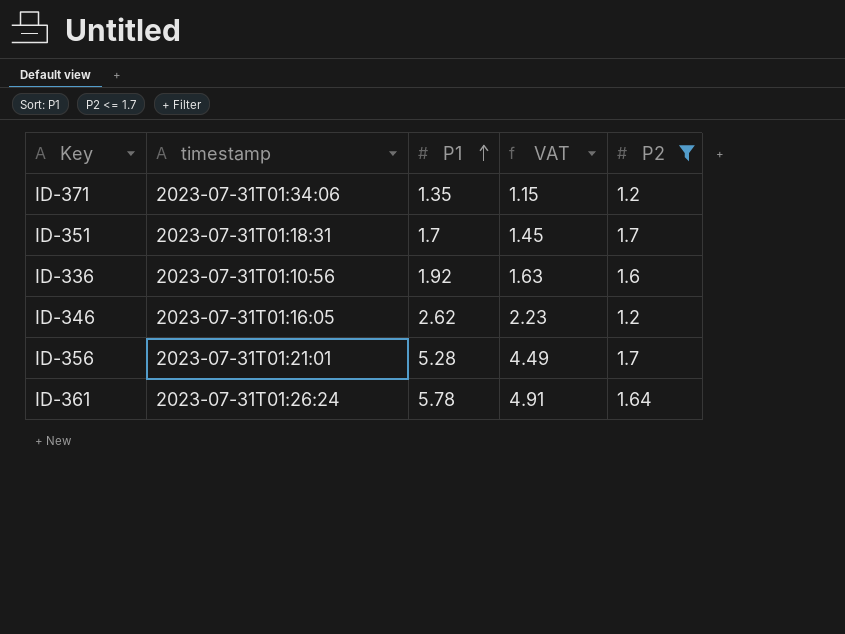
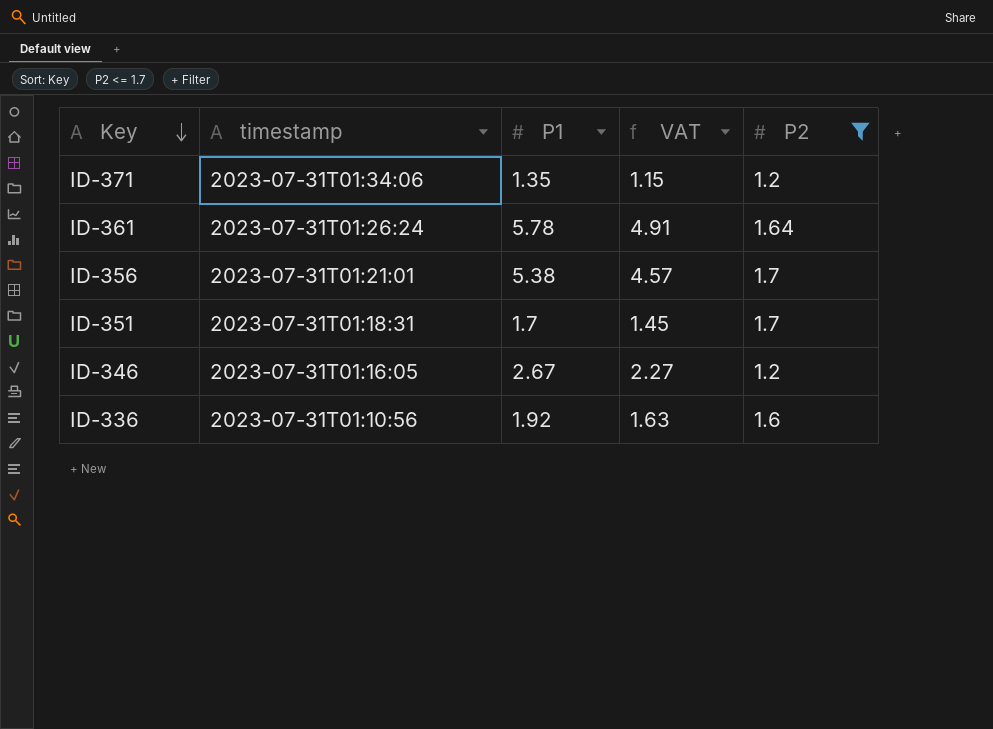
row order: P1 ascending -> Key descending
ID-356 | P1: 5.28 -> 5.38
ID-356 | VAT: 4.49 -> 4.57
ID-346 | P1: 2.62 -> 2.67
ID-346 | VAT: 2.23 -> 2.27

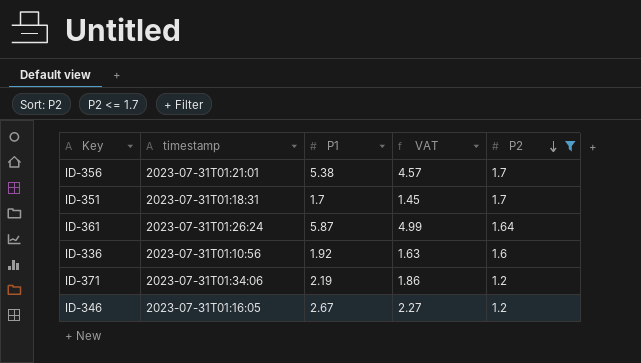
row order: Key descending -> P2 descending
ID-361 | P1: 5.78 -> 5.87
ID-361 | VAT: 4.91 -> 4.99
ID-371 | P1: 1.35 -> 2.19
ID-371 | VAT: 1.15 -> 1.86

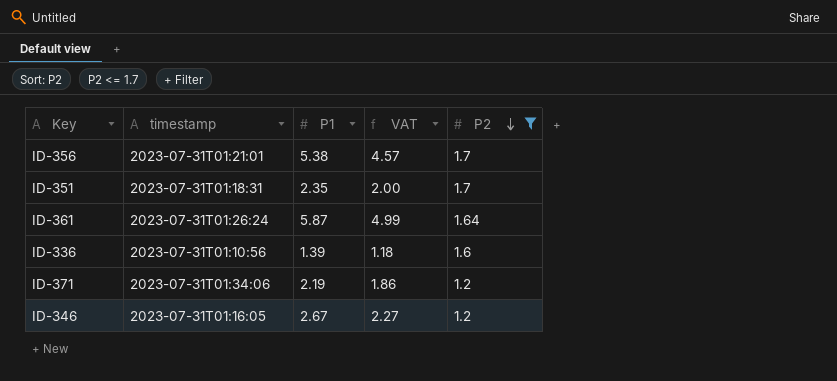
ID-351 | P1: 1.7 -> 2.35
ID-351 | VAT: 1.45 -> 2.00
ID-336 | P1: 1.92 -> 1.39
ID-336 | VAT: 1.63 -> 1.18

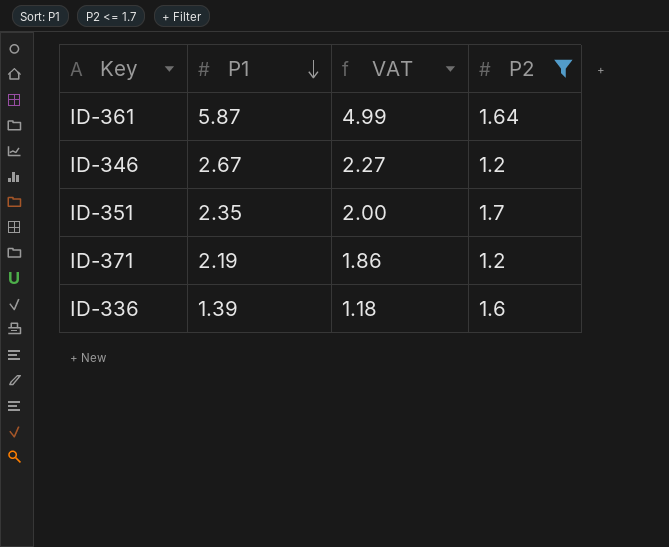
row order: P2 descending -> P1 descending
column timestamp | position: 2 -> none
row ID-356: 2023-07-31T01:21:01 | 5.38 | 4.57 | 1.7 -> none

